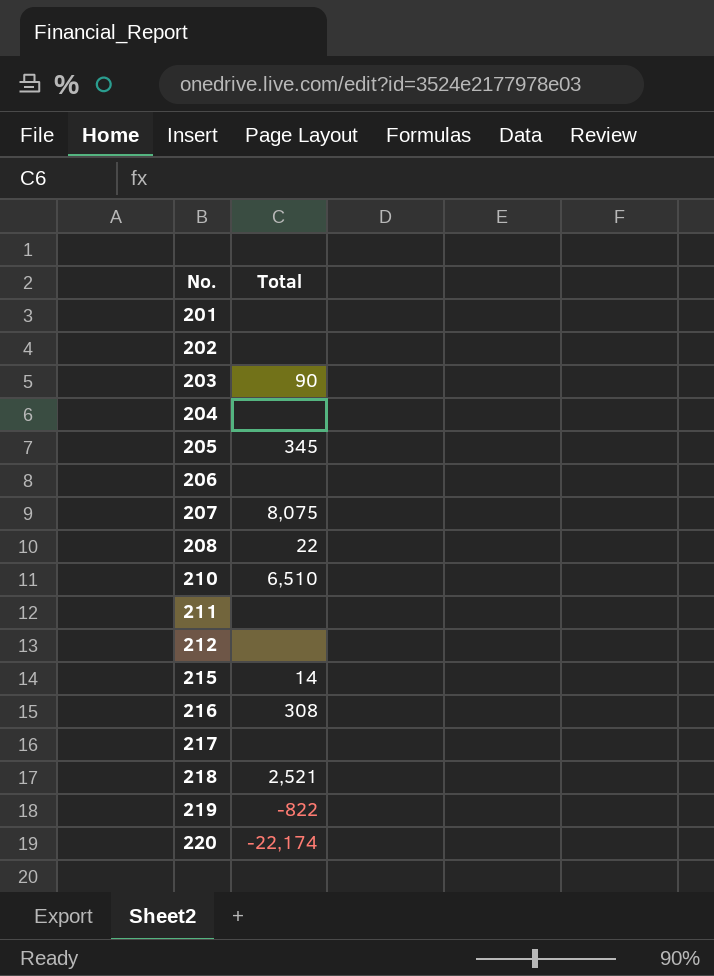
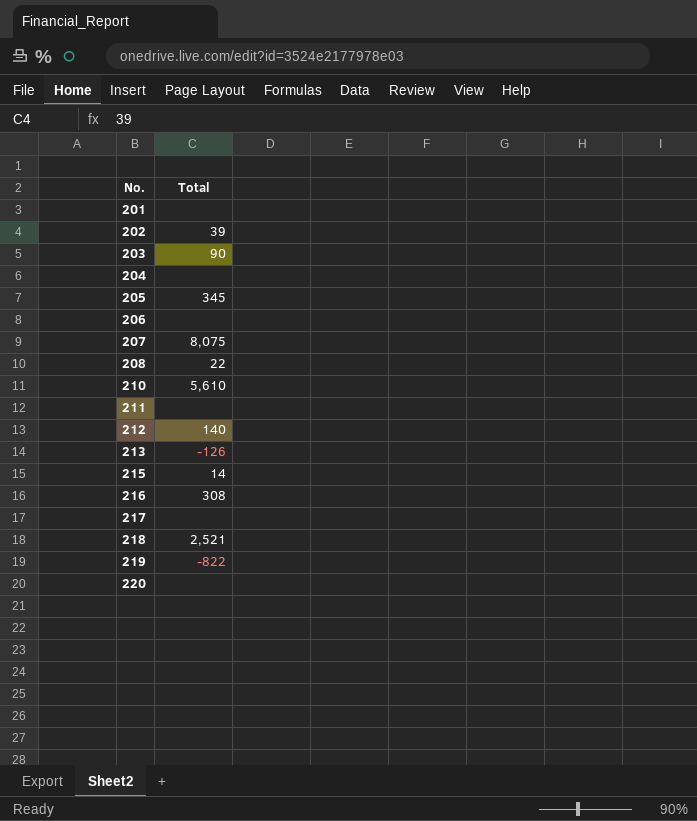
202 | Total: none -> 39
210 | Total: 6,510 -> 5,610
212 | Total: none -> 140
row 213: none -> -126
220 | Total: -22,174 -> none

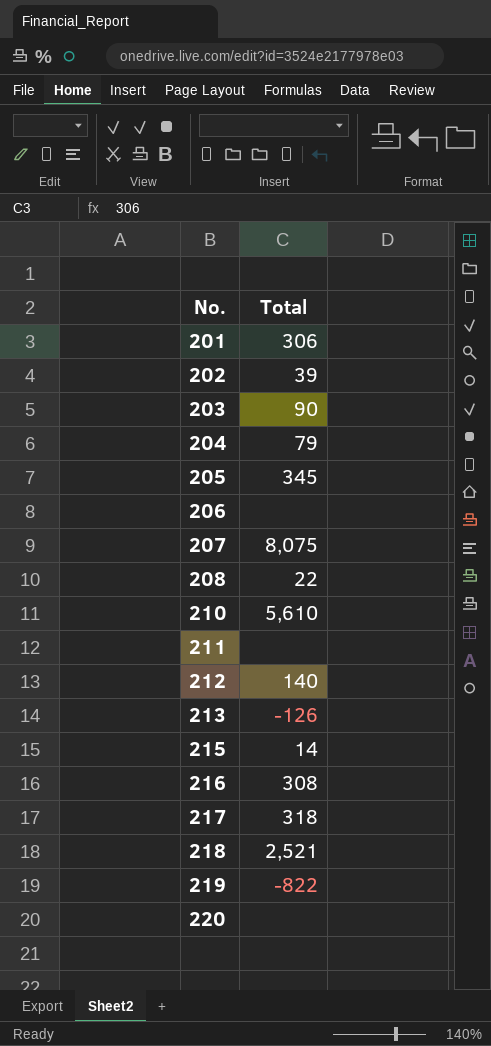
201 | Total: none -> 306
204 | Total: none -> 79
217 | Total: none -> 318

